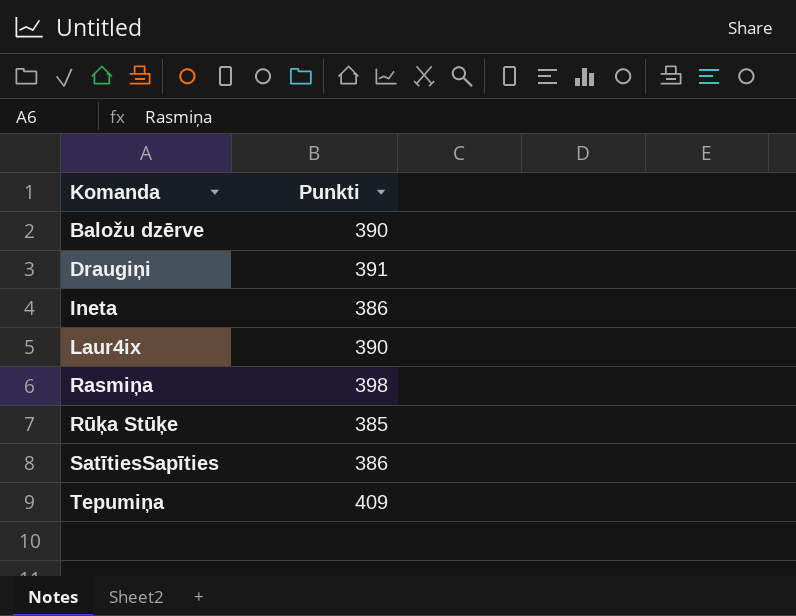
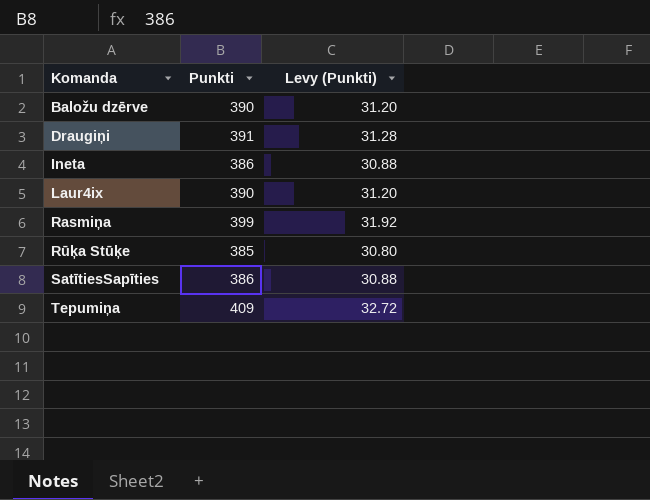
column Levy (Punkti) | formula: none -> [Punkti] * 0.08
Rasmiņa | Punkti: 398 -> 399

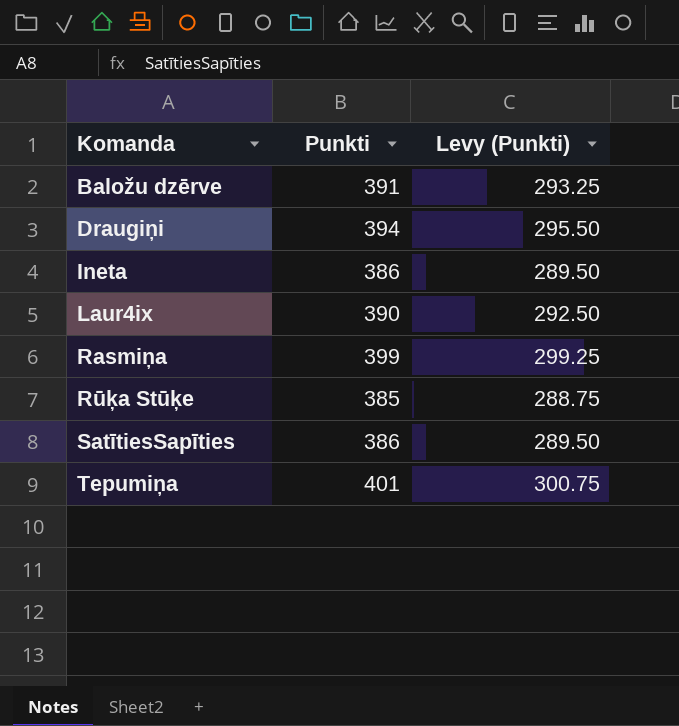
column Levy (Punkti) | formula: [Punkti] * 0.08 -> [Punkti] * 0.75
Baložu dzērve | Punkti: 390 -> 391
Draugiņi | Punkti: 391 -> 394
Tepumiņa | Punkti: 409 -> 401

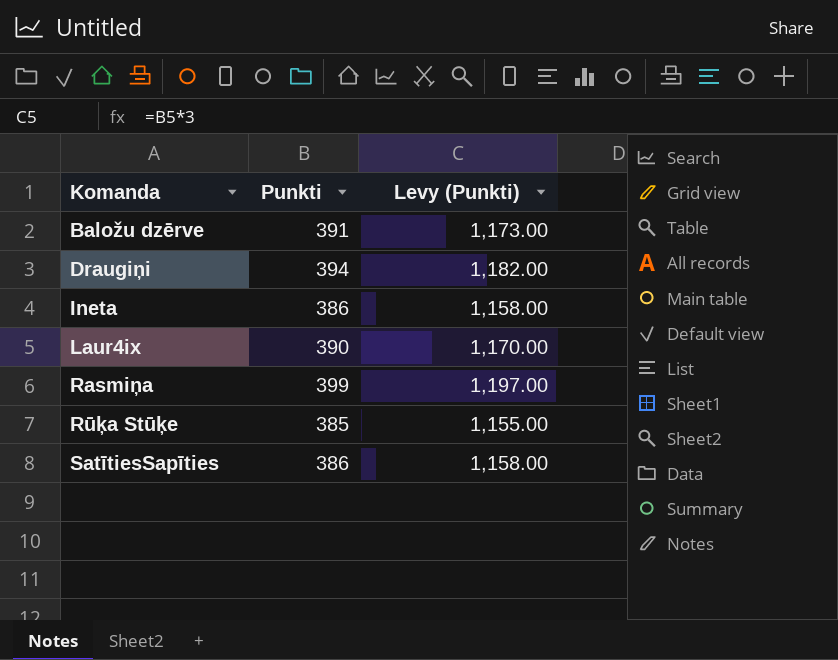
column Levy (Punkti) | formula: [Punkti] * 0.75 -> [Punkti] * 3
row Tepumiņa: 401 | 300.75 -> none

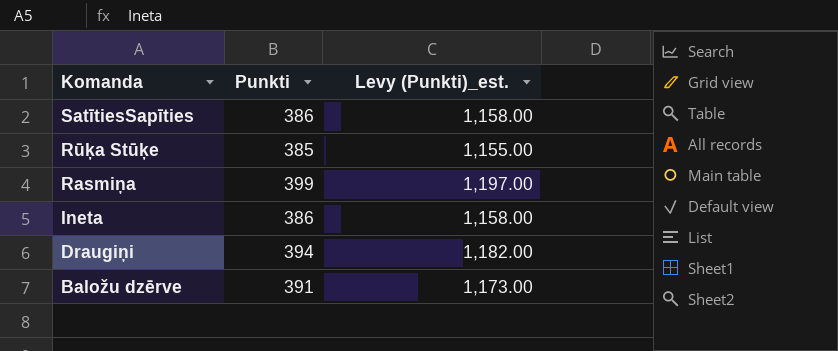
row order: Komanda ascending -> Komanda descending
column name: Levy (Punkti) -> Levy (Punkti)_est.
row Laur4ix: 390 | 1,170.00 -> none

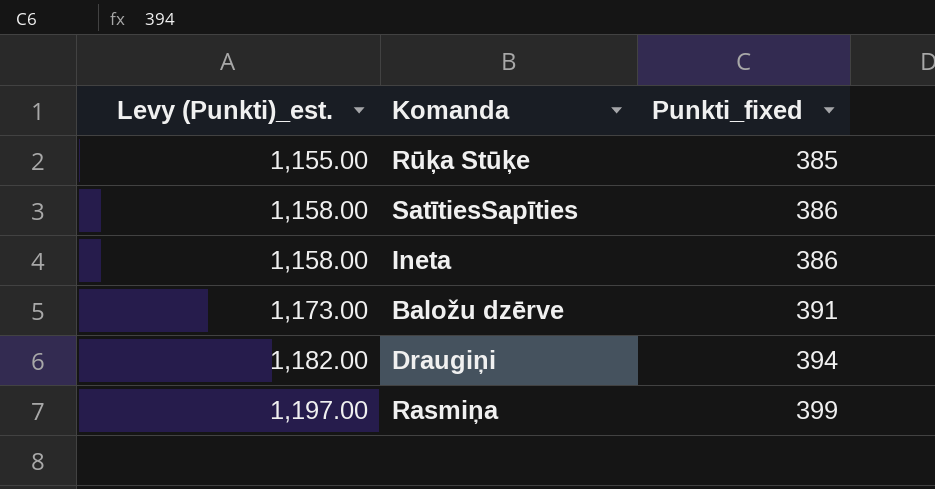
row order: Komanda descending -> Levy (Punkti)_est. ascending
column Levy (Punkti)_est. | position: 3 -> 1
column name: Punkti -> Punkti_fixed

